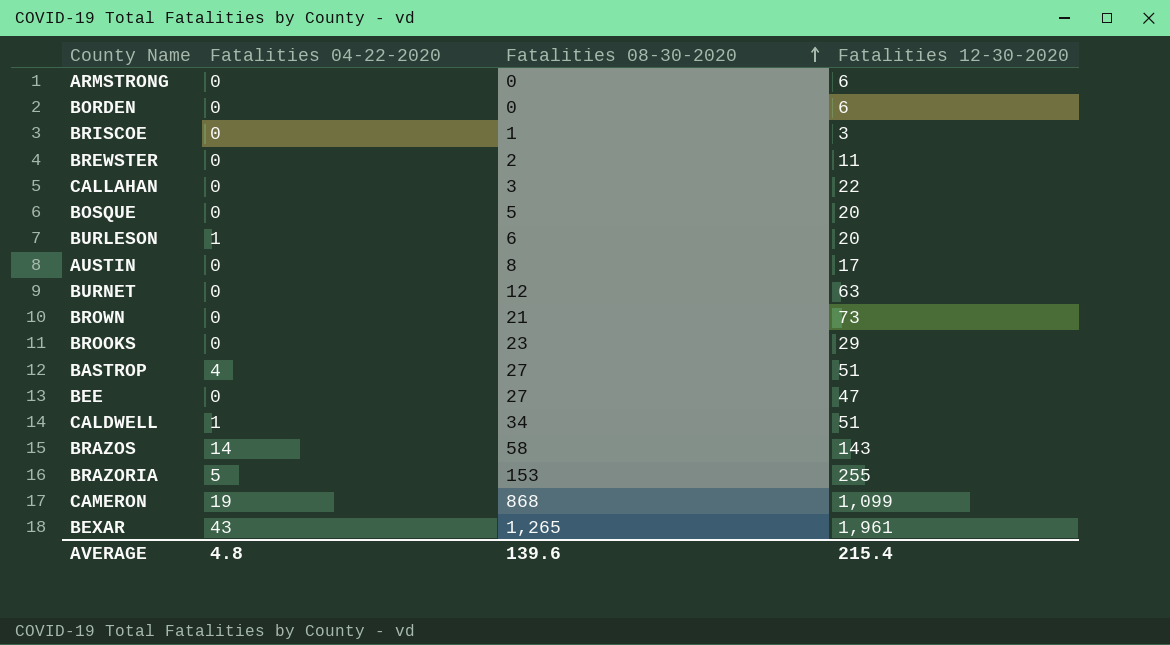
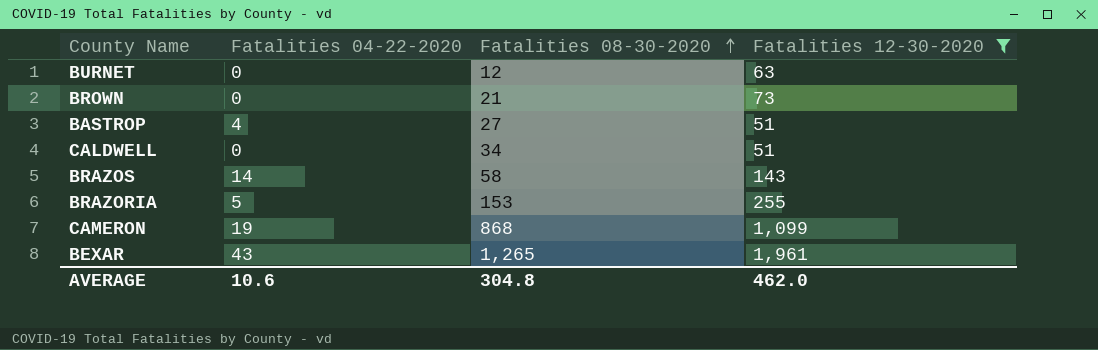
filter: none -> Fatalities 12-30-2020 >= 51
CALDWELL | Fatalities 04-22-2020: 1 -> 0
AVERAGE | Fatalities 04-22-2020: 4.8 -> 10.6
AVERAGE | Fatalities 08-30-2020: 139.6 -> 304.8
AVERAGE | Fatalities 12-30-2020: 215.4 -> 462.0

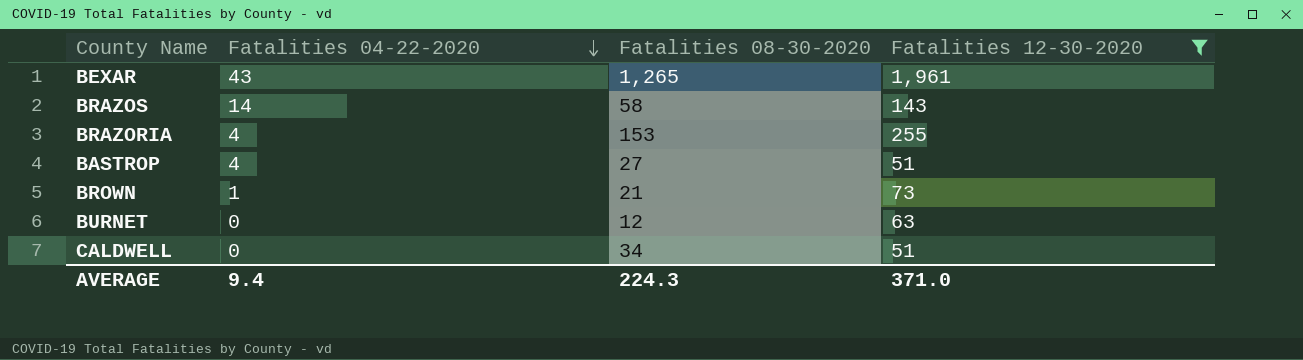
row order: Fatalities 08-30-2020 ascending -> Fatalities 04-22-2020 descending
row CAMERON: 19 | 868 | 1,099 -> none
BRAZORIA | Fatalities 04-22-2020: 5 -> 4
BROWN | Fatalities 04-22-2020: 0 -> 1
AVERAGE | Fatalities 04-22-2020: 10.6 -> 9.4
AVERAGE | Fatalities 08-30-2020: 304.8 -> 224.3
AVERAGE | Fatalities 12-30-2020: 462.0 -> 371.0

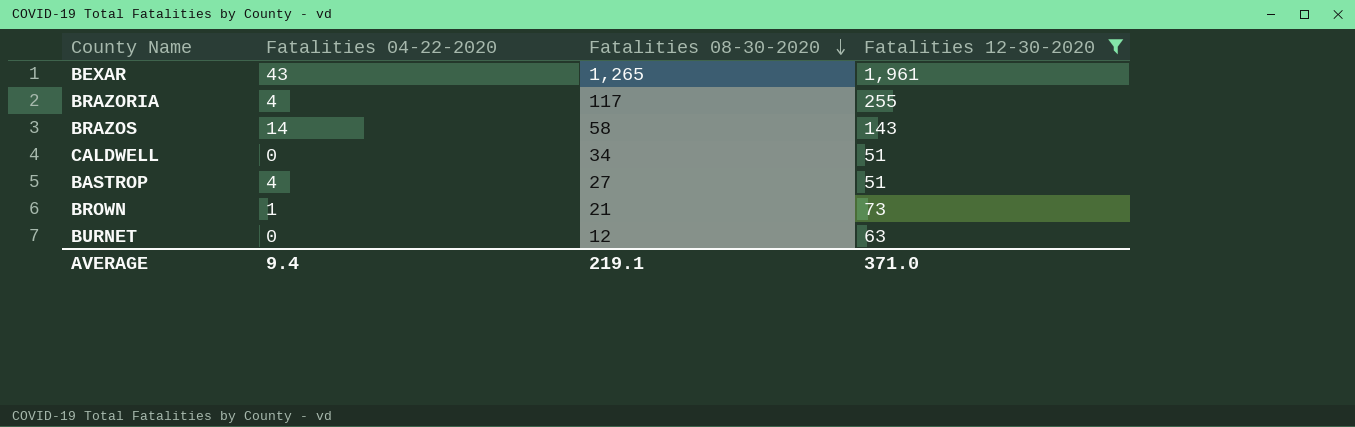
row order: Fatalities 04-22-2020 descending -> Fatalities 08-30-2020 descending
BRAZORIA | Fatalities 08-30-2020: 153 -> 117
AVERAGE | Fatalities 08-30-2020: 224.3 -> 219.1

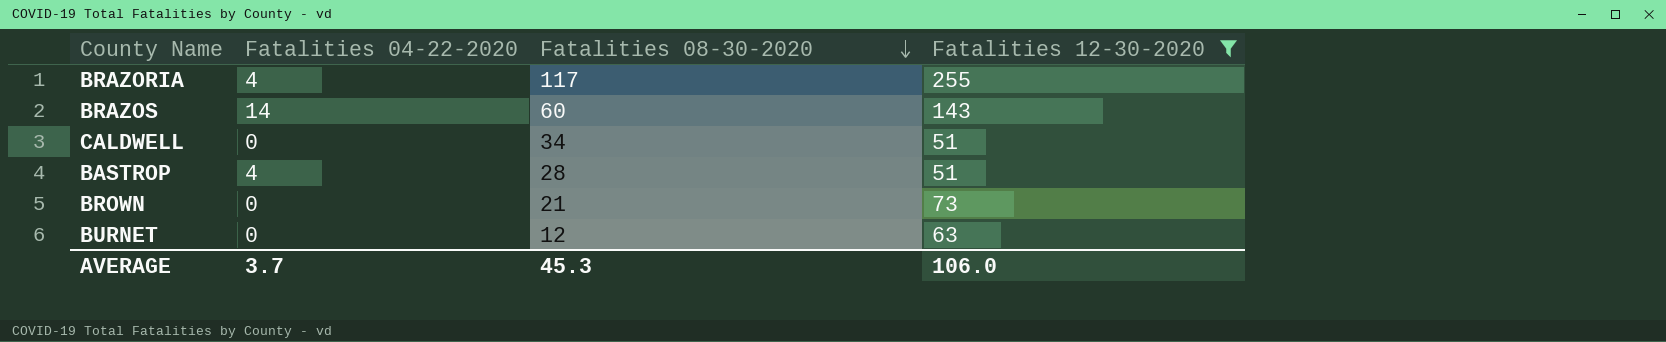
row BEXAR: 43 | 1,265 | 1,961 -> none
BRAZOS | Fatalities 08-30-2020: 58 -> 60
BASTROP | Fatalities 08-30-2020: 27 -> 28
BROWN | Fatalities 04-22-2020: 1 -> 0
AVERAGE | Fatalities 04-22-2020: 9.4 -> 3.7
AVERAGE | Fatalities 08-30-2020: 219.1 -> 45.3
AVERAGE | Fatalities 12-30-2020: 371.0 -> 106.0

